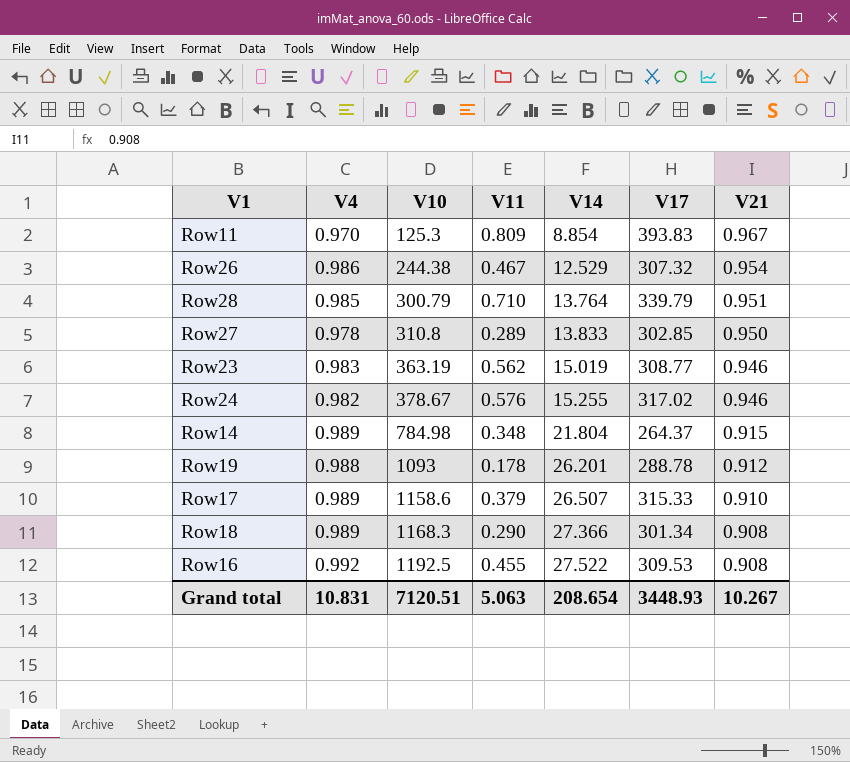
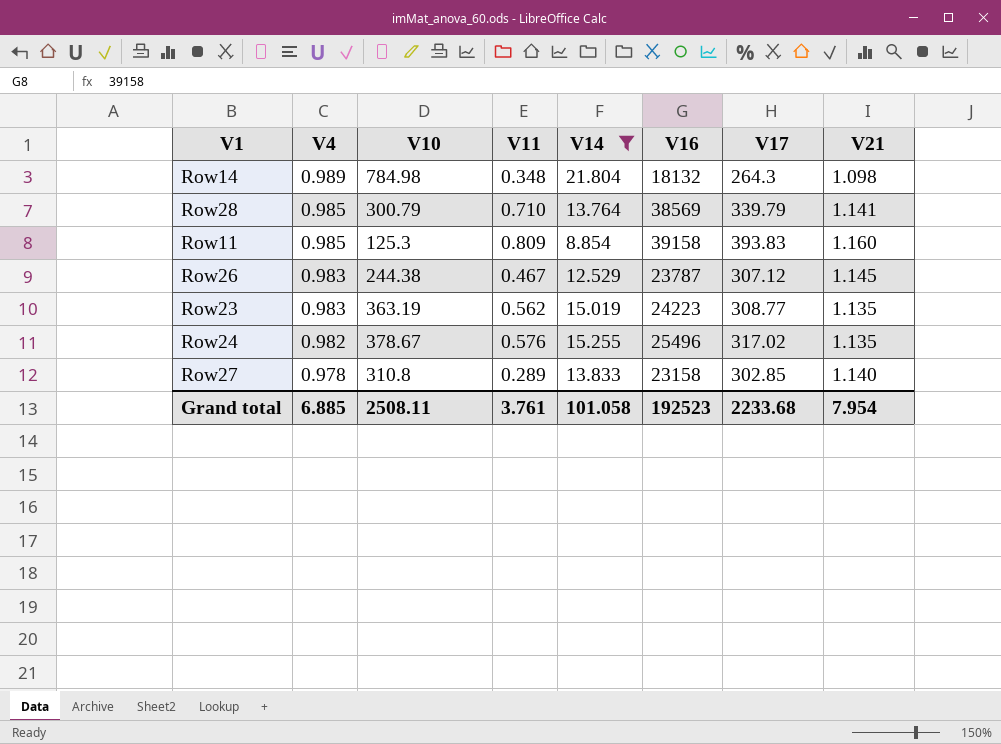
filter: none -> V14 <= 21.804
row order: V10 ascending -> V4 descending
column V16 | position: none -> 6
Row14 | V17: 264.37 -> 264.3
Row14 | V21: 0.915 -> 1.098
Row28 | V21: 0.951 -> 1.141
Row11 | V4: 0.970 -> 0.985
Row11 | V21: 0.967 -> 1.160
Row26 | V4: 0.986 -> 0.983
Row26 | V17: 307.32 -> 307.12
Row26 | V21: 0.954 -> 1.145
Row23 | V21: 0.946 -> 1.135
Row24 | V21: 0.946 -> 1.135
Row27 | V21: 0.950 -> 1.140
Grand total | V4: 10.831 -> 6.885
Grand total | V10: 7120.51 -> 2508.11
Grand total | V11: 5.063 -> 3.761
Grand total | V14: 208.654 -> 101.058
Grand total | V17: 3448.93 -> 2233.68
Grand total | V21: 10.267 -> 7.954

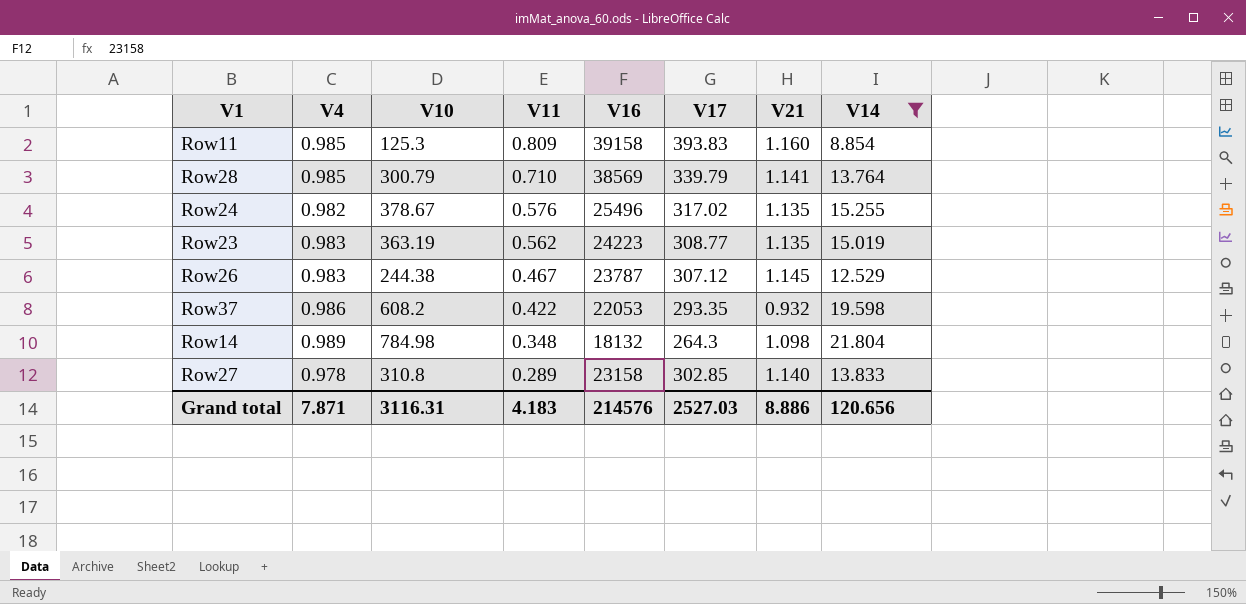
row order: V4 descending -> V11 descending
column V14 | position: 5 -> 8
row Row37: none -> 0.986 | 608.2 | 0.422 | 22053 | 293.35 | 0.932 | 19.598
Grand total | V4: 6.885 -> 7.871
Grand total | V10: 2508.11 -> 3116.31
Grand total | V11: 3.761 -> 4.183
Grand total | V16: 192523 -> 214576
Grand total | V17: 2233.68 -> 2527.03
Grand total | V21: 7.954 -> 8.886
Grand total | V14: 101.058 -> 120.656

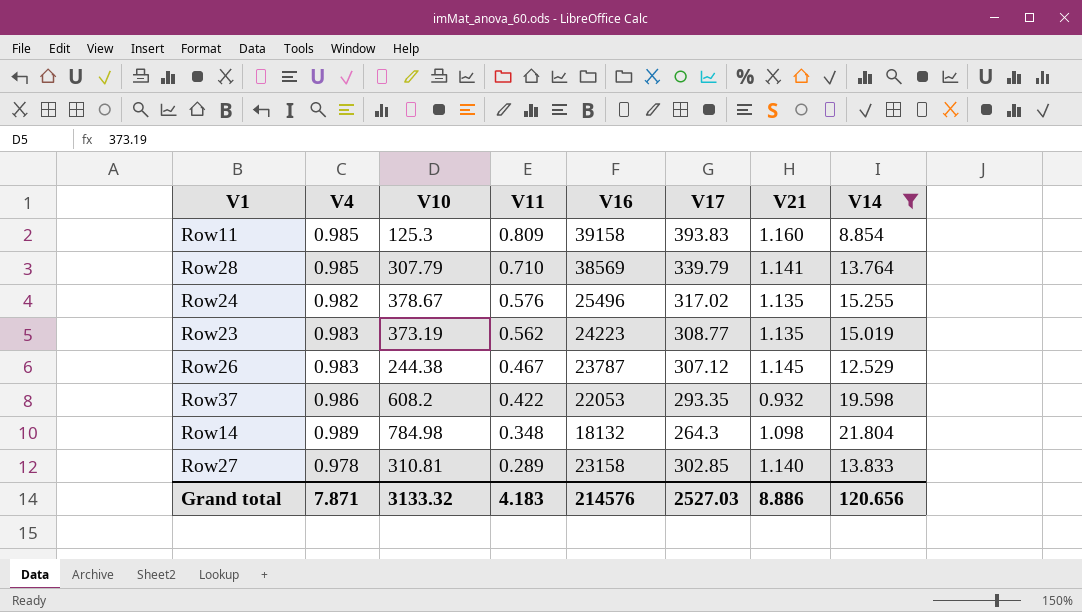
Row28 | V10: 300.79 -> 307.79
Row23 | V10: 363.19 -> 373.19
Row27 | V10: 310.8 -> 310.81
Grand total | V10: 3116.31 -> 3133.32

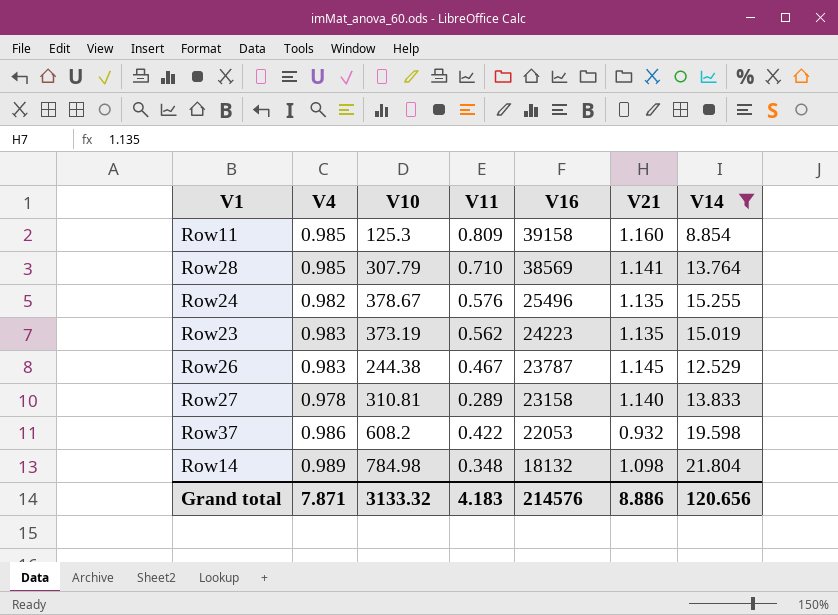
row order: V11 descending -> V16 descending
column V17 | position: 6 -> none

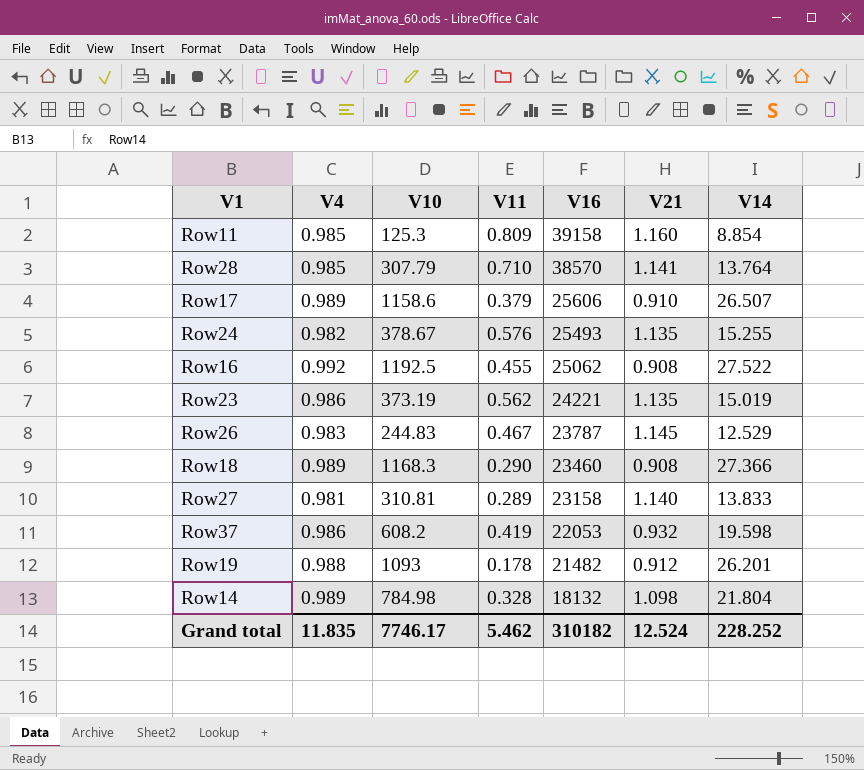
filter: V14 <= 21.804 -> none
Row28 | V16: 38569 -> 38570
Row24 | V16: 25496 -> 25493
Row23 | V4: 0.983 -> 0.986
Row23 | V16: 24223 -> 24221
Row26 | V10: 244.38 -> 244.83
Row27 | V4: 0.978 -> 0.981
Row37 | V11: 0.422 -> 0.419
Row14 | V11: 0.348 -> 0.328
Grand total | V4: 7.871 -> 11.835
Grand total | V10: 3133.32 -> 7746.17
Grand total | V11: 4.183 -> 5.462
Grand total | V16: 214576 -> 310182
Grand total | V21: 8.886 -> 12.524
Grand total | V14: 120.656 -> 228.252

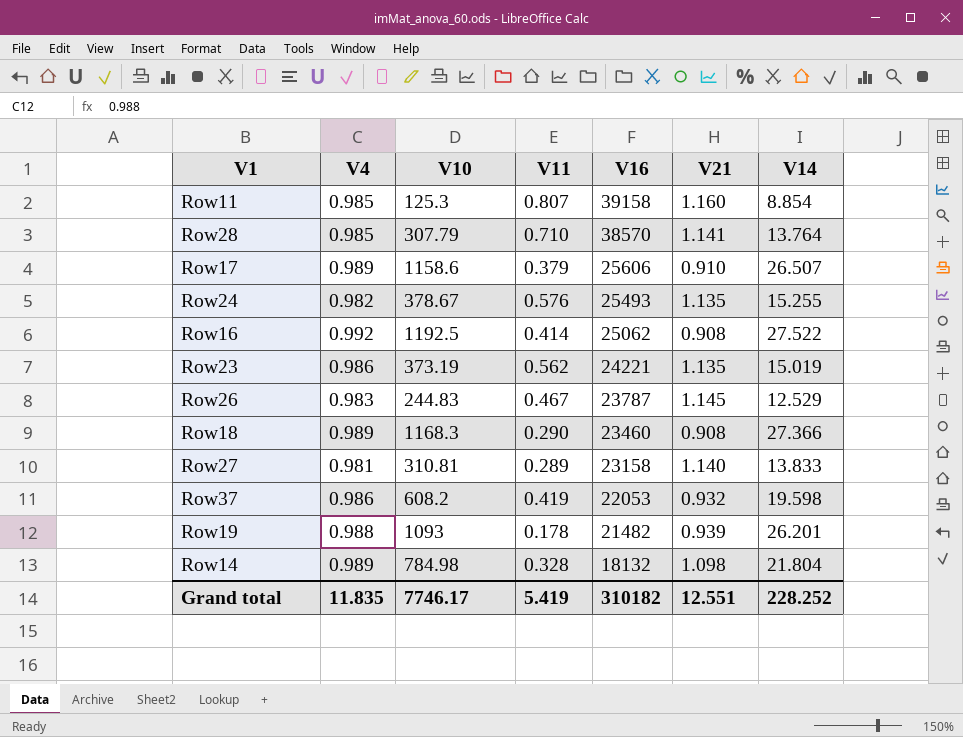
Row11 | V11: 0.809 -> 0.807
Row16 | V11: 0.455 -> 0.414
Row19 | V21: 0.912 -> 0.939
Grand total | V11: 5.462 -> 5.419
Grand total | V21: 12.524 -> 12.551

